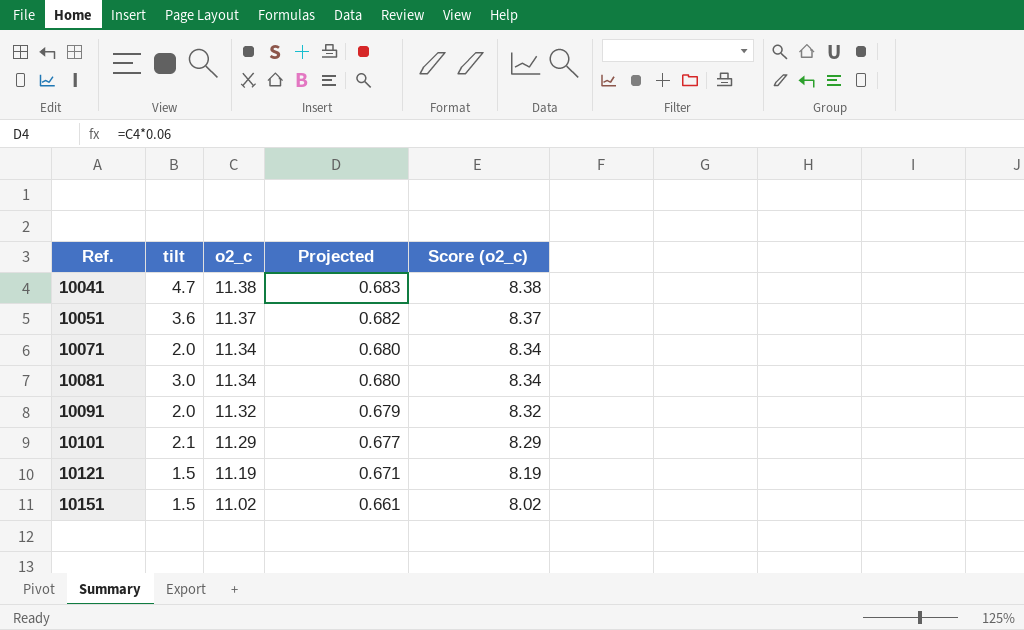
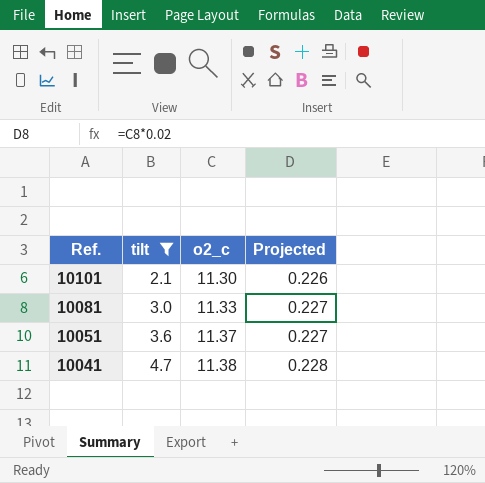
filter: none -> tilt >= 2.1
row order: Ref. ascending -> Ref. descending
column Score (o2_c) | formula: [o2_c] - 3 -> none
column Projected | formula: [o2_c] * 0.06 -> [o2_c] * 0.02
10101 | o2_c: 11.29 -> 11.30
10081 | o2_c: 11.34 -> 11.33

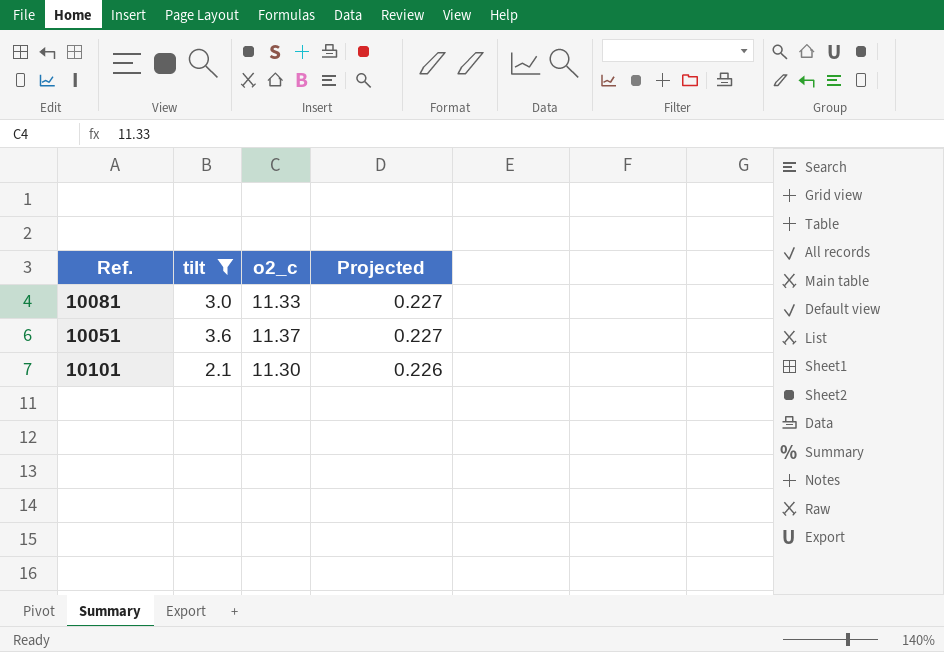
row order: Ref. descending -> Projected descending
row 10041: 4.7 | 11.38 | 0.228 -> none

